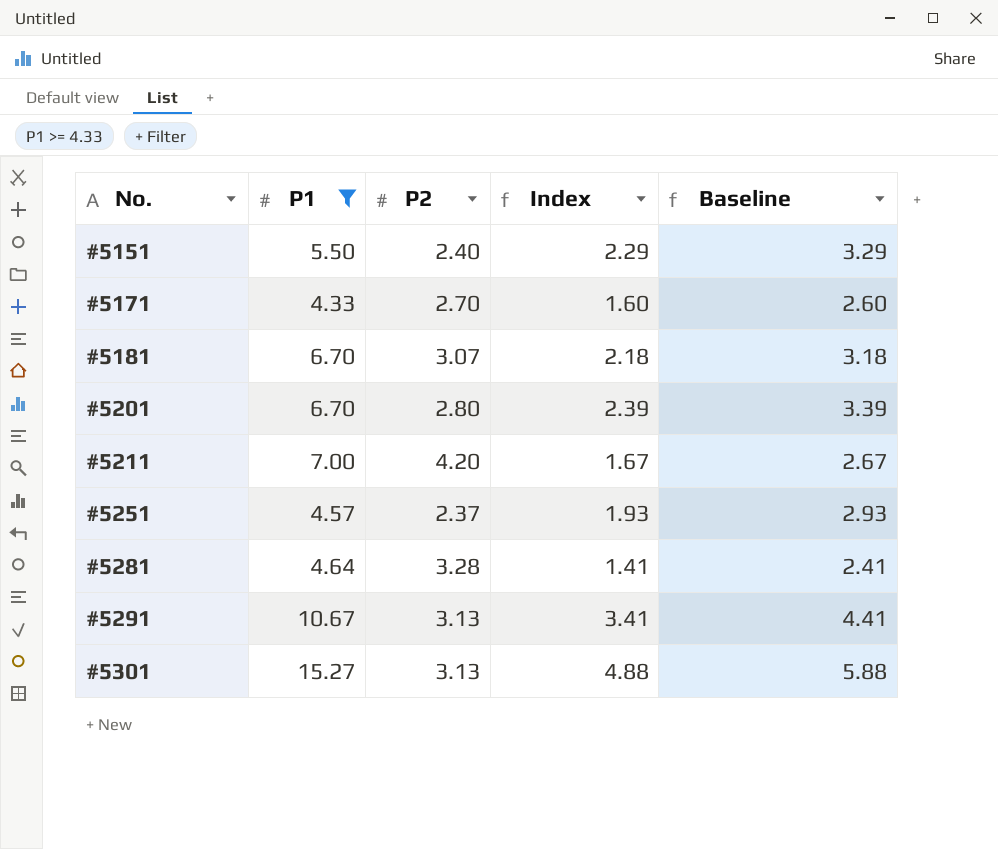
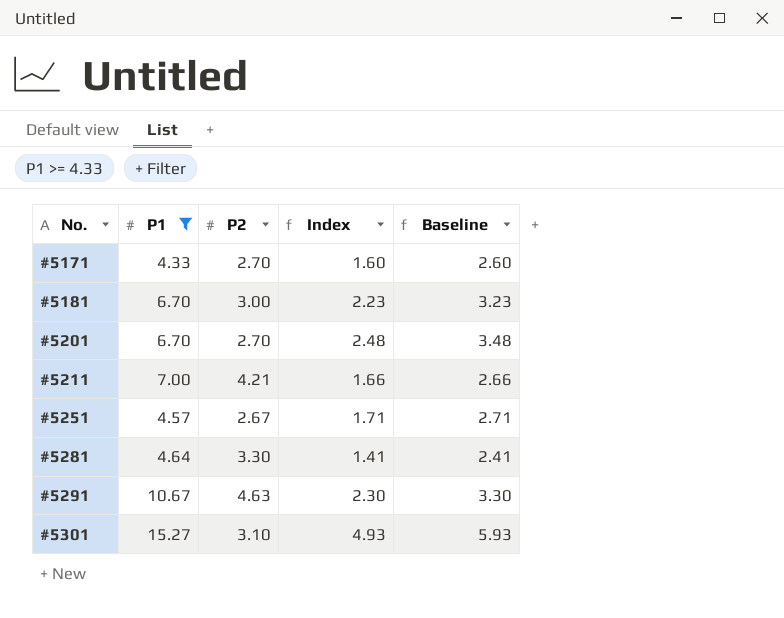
row #5151: 5.50 | 2.40 | 2.29 | 3.29 -> none
#5181 | P2: 3.07 -> 3.00
#5181 | Index: 2.18 -> 2.23
#5181 | Baseline: 3.18 -> 3.23
#5201 | P2: 2.80 -> 2.70
#5201 | Index: 2.39 -> 2.48
#5201 | Baseline: 3.39 -> 3.48
#5211 | P2: 4.20 -> 4.21
#5211 | Index: 1.67 -> 1.66
#5211 | Baseline: 2.67 -> 2.66
#5251 | P2: 2.37 -> 2.67
#5251 | Index: 1.93 -> 1.71
#5251 | Baseline: 2.93 -> 2.71
#5281 | P2: 3.28 -> 3.30
#5291 | P2: 3.13 -> 4.63
#5291 | Index: 3.41 -> 2.30
#5291 | Baseline: 4.41 -> 3.30
#5301 | P2: 3.13 -> 3.10
#5301 | Index: 4.88 -> 4.93
#5301 | Baseline: 5.88 -> 5.93

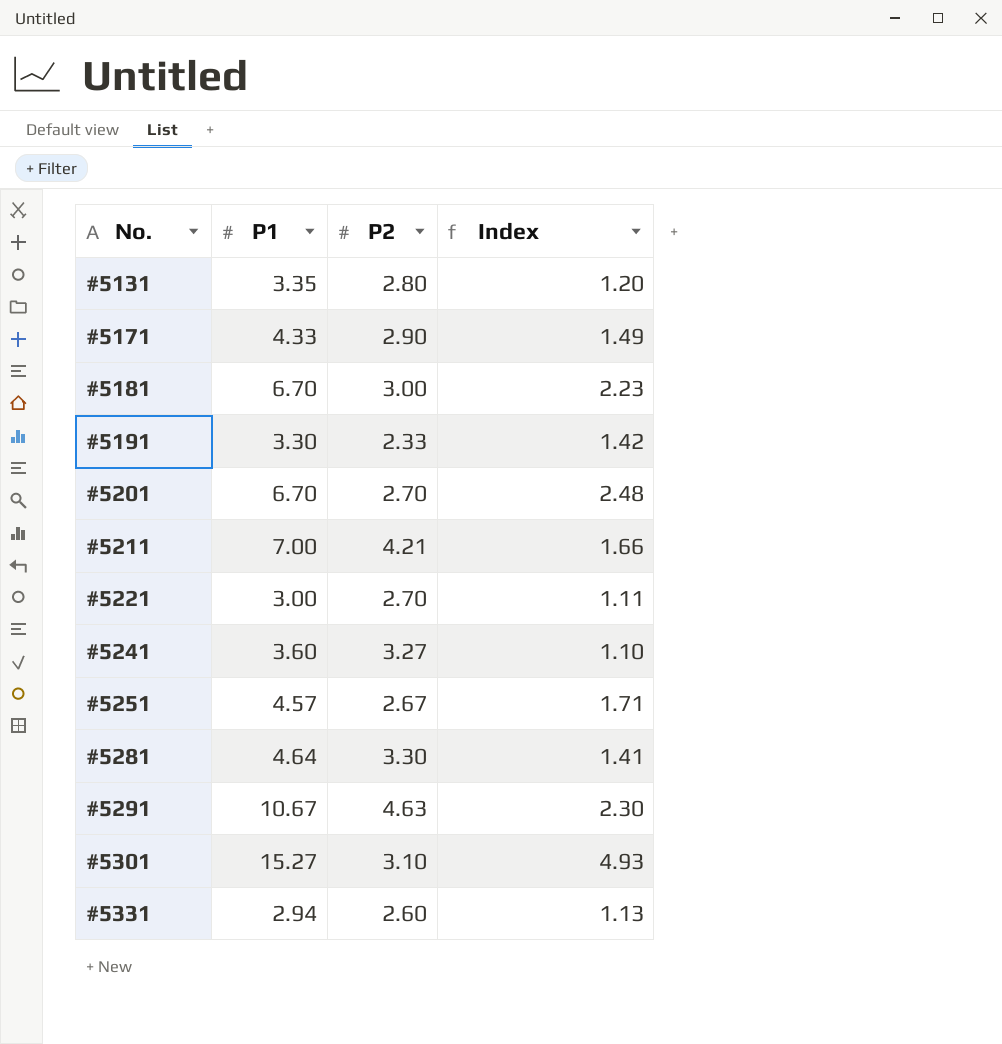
filter: P1 >= 4.33 -> none
column Baseline | formula: [Index] + 1 -> none
#5171 | P2: 2.70 -> 2.90
#5171 | Index: 1.60 -> 1.49

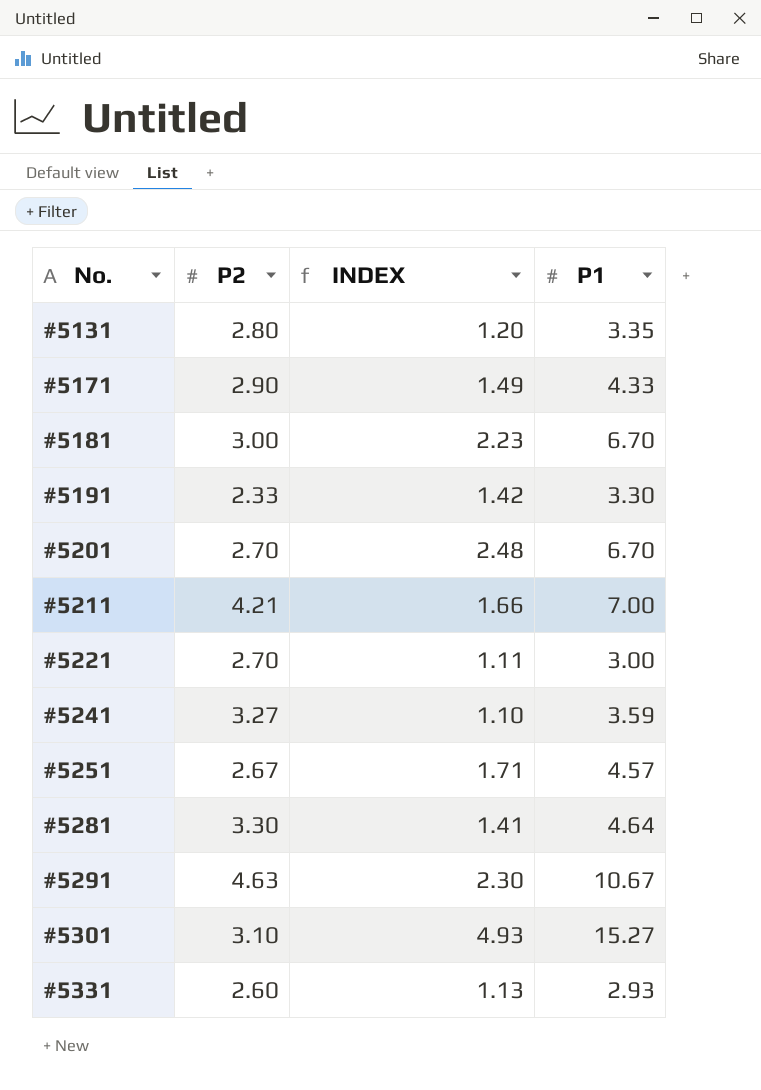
column name: Index -> INDEX
column P1 | position: 2 -> 4
#5241 | P1: 3.60 -> 3.59
#5331 | P1: 2.94 -> 2.93

